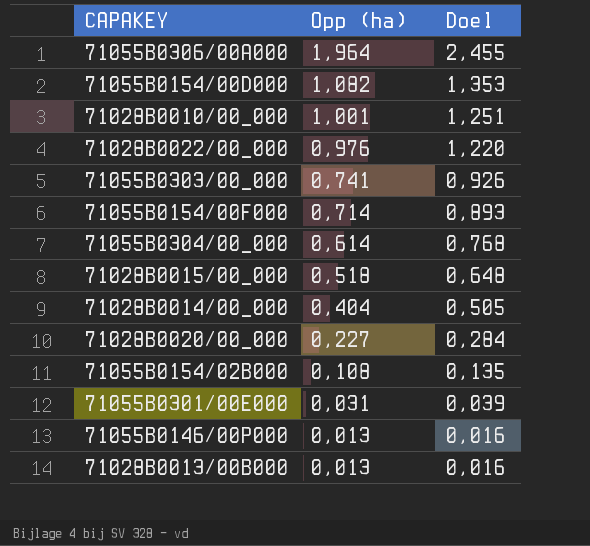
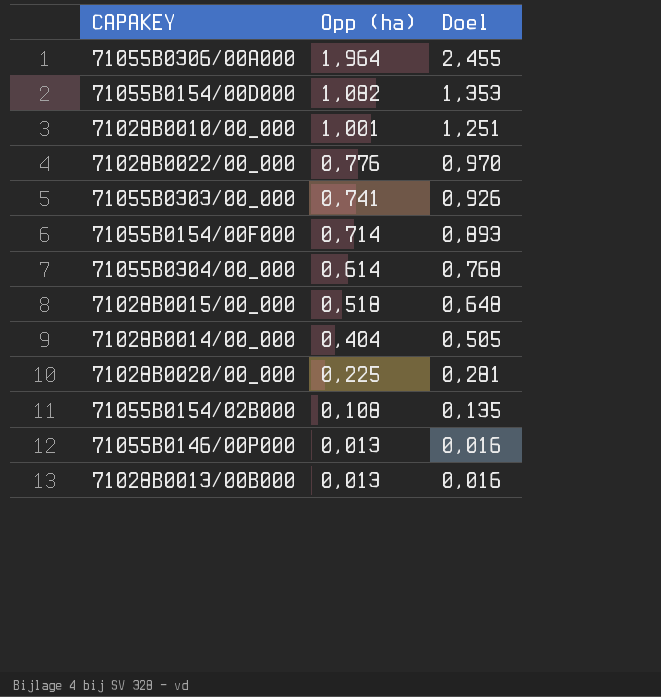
row 71055B0301/00E000: 0,031 | 0,039 -> none
71028B0022/00_000 | Opp (ha): 0,976 -> 0,776
71028B0022/00_000 | Doel: 1,220 -> 0,970
71028B0020/00_000 | Opp (ha): 0,227 -> 0,225
71028B0020/00_000 | Doel: 0,284 -> 0,281

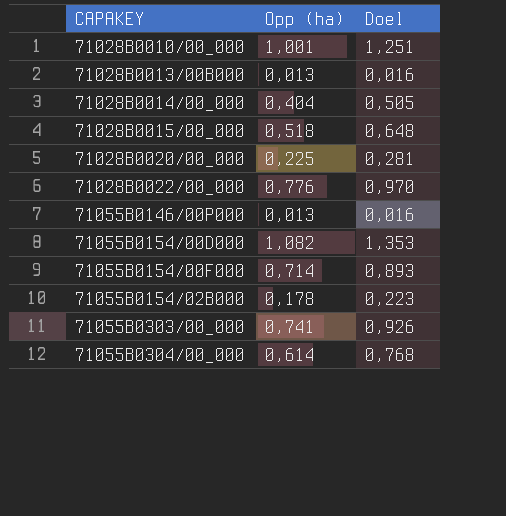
row order: Opp (ha) descending -> CAPAKEY ascending
row 71055B0306/00A000: 1,964 | 2,455 -> none
71055B0154/02B000 | Opp (ha): 0,108 -> 0,178
71055B0154/02B000 | Doel: 0,135 -> 0,223

